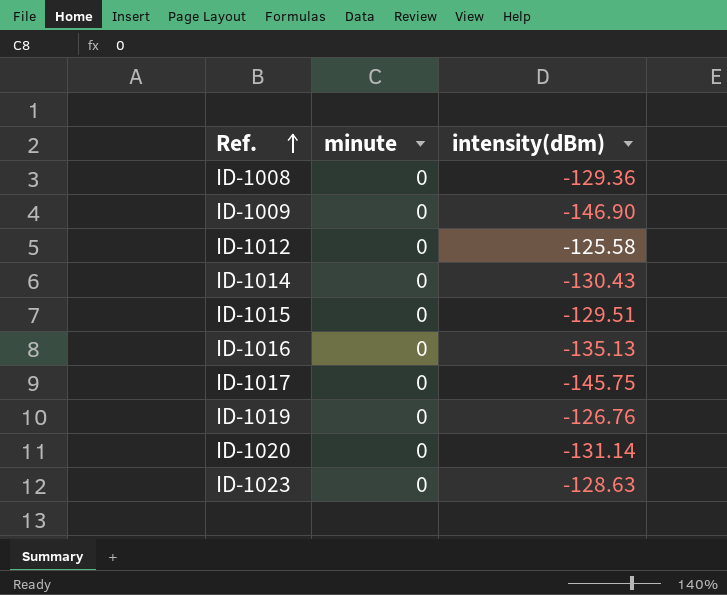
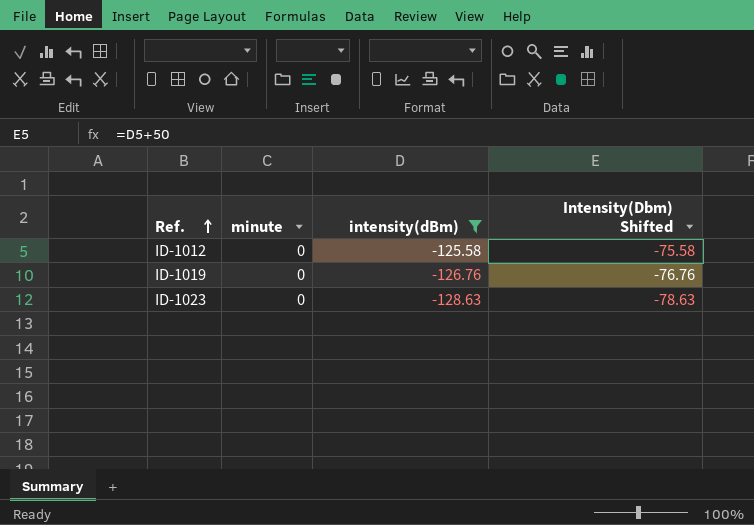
filter: none -> intensity(dBm) >= -128.63
column Intensity(Dbm) Shifted | formula: none -> [intensity(dBm)] + 50

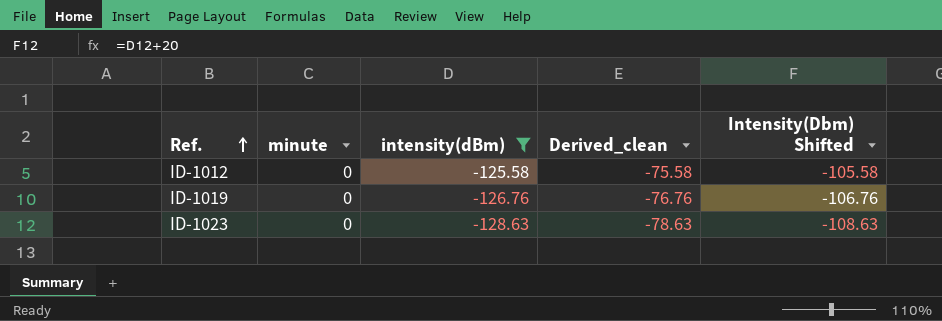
column Derived_clean | formula: none -> [intensity(dBm)] + 50
column Intensity(Dbm) Shifted | formula: [intensity(dBm)] + 50 -> [intensity(dBm)] + 20

